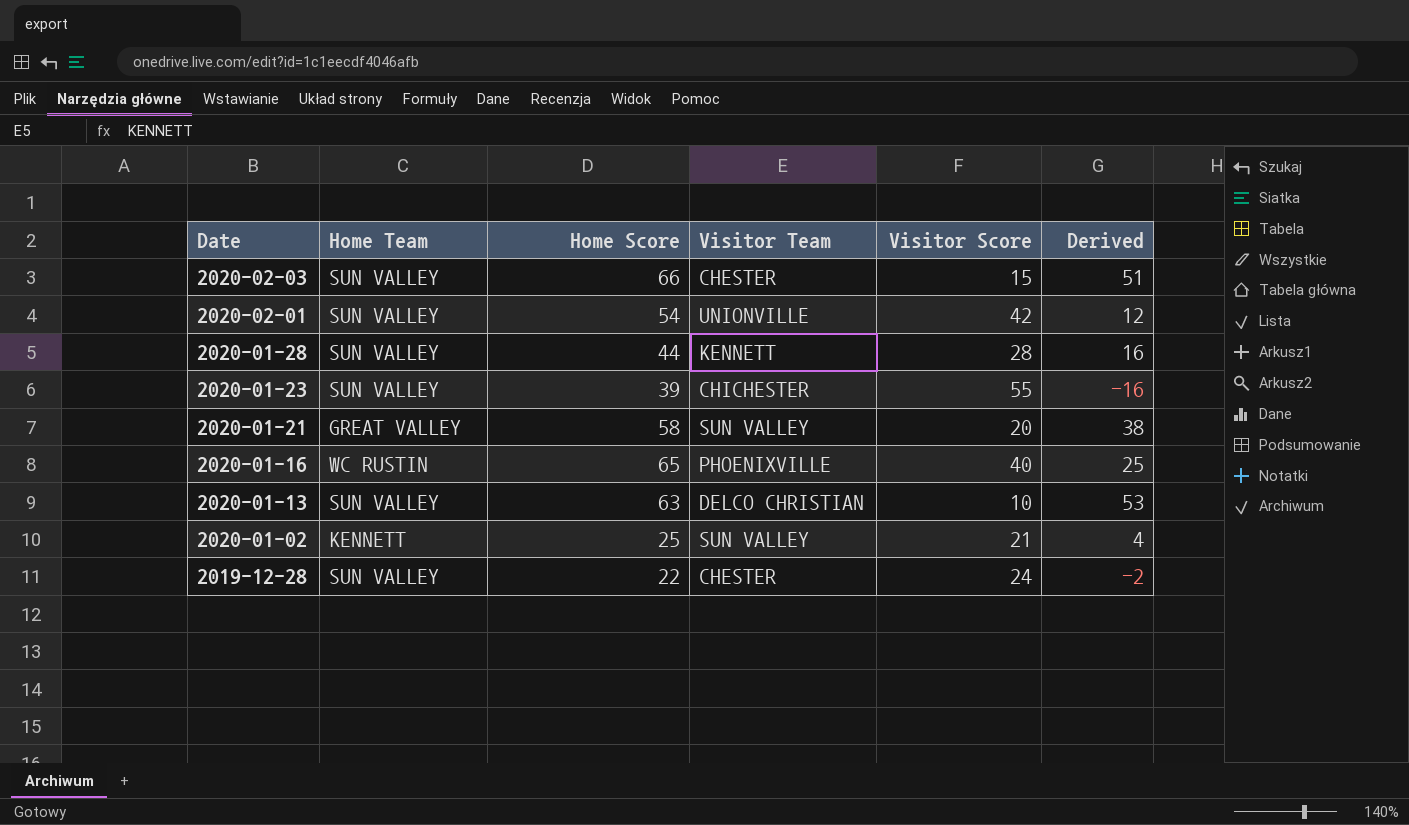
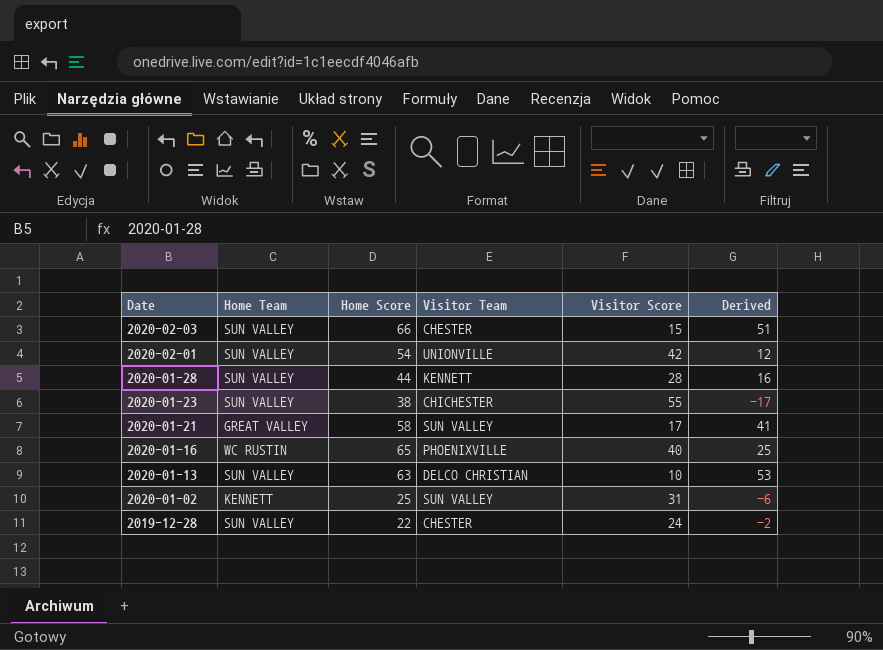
2020-01-23 | Home Score: 39 -> 38
2020-01-23 | Derived: -16 -> -17
2020-01-21 | Visitor Score: 20 -> 17
2020-01-21 | Derived: 38 -> 41
2020-01-02 | Visitor Score: 21 -> 31
2020-01-02 | Derived: 4 -> -6

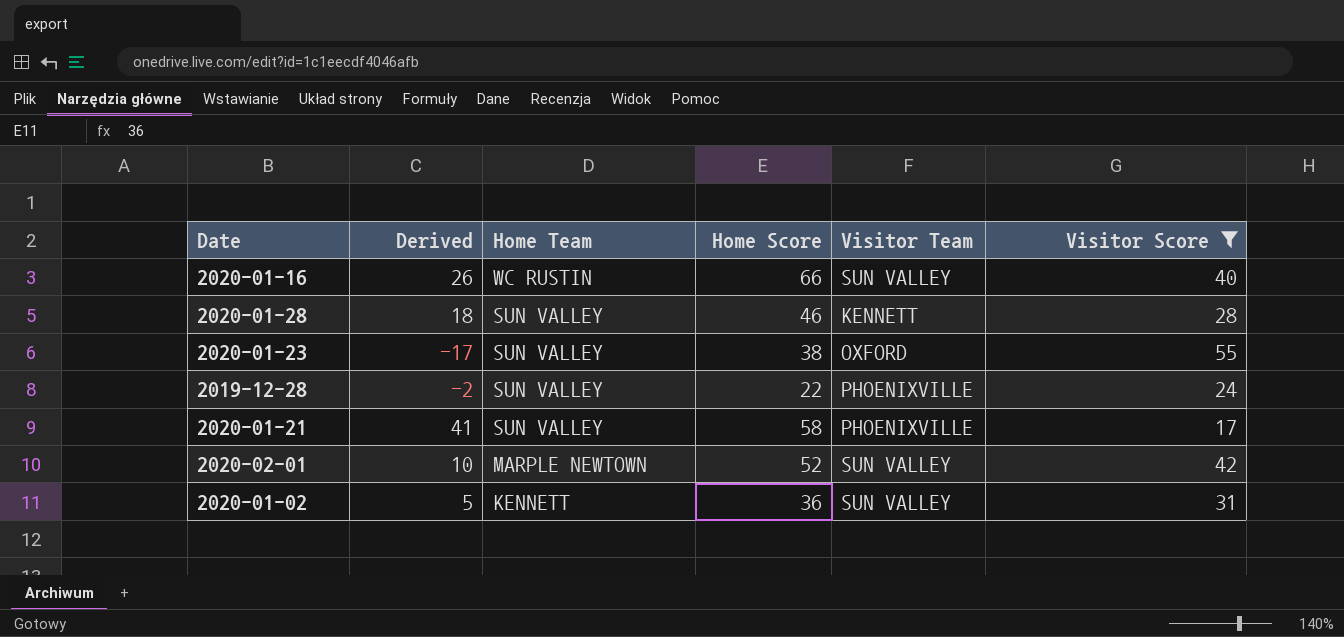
filter: none -> Visitor Score >= 17
row order: Date descending -> Home Team descending
column Derived | position: 6 -> 2
2020-01-16 | Derived: 25 -> 26
2020-01-16 | Home Score: 65 -> 66
2020-01-16 | Visitor Team: PHOENIXVILLE -> SUN VALLEY
2020-01-28 | Derived: 16 -> 18
2020-01-28 | Home Score: 44 -> 46
2020-01-23 | Visitor Team: CHICHESTER -> OXFORD
2019-12-28 | Visitor Team: CHESTER -> PHOENIXVILLE
2020-01-21 | Home Team: GREAT VALLEY -> SUN VALLEY
2020-01-21 | Visitor Team: SUN VALLEY -> PHOENIXVILLE
2020-02-01 | Derived: 12 -> 10
2020-02-01 | Home Team: SUN VALLEY -> MARPLE NEWTOWN
2020-02-01 | Home Score: 54 -> 52
2020-02-01 | Visitor Team: UNIONVILLE -> SUN VALLEY
2020-01-02 | Derived: -6 -> 5
2020-01-02 | Home Score: 25 -> 36

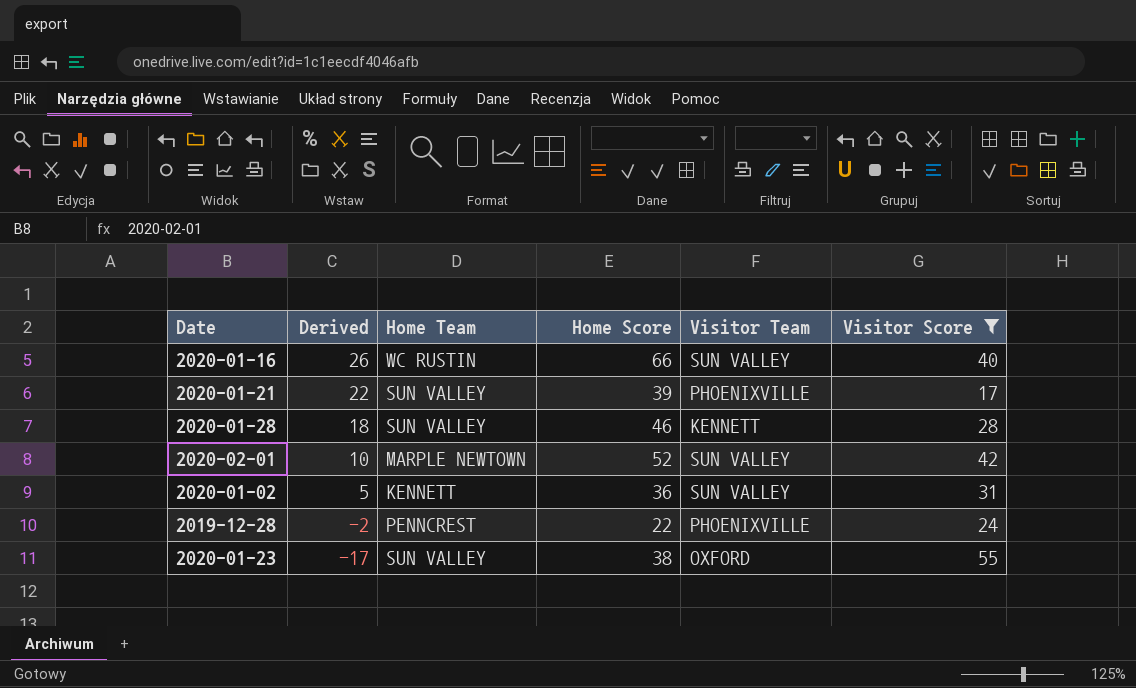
row order: Home Team descending -> Derived descending
2020-01-21 | Derived: 41 -> 22
2020-01-21 | Home Score: 58 -> 39
2019-12-28 | Home Team: SUN VALLEY -> PENNCREST

